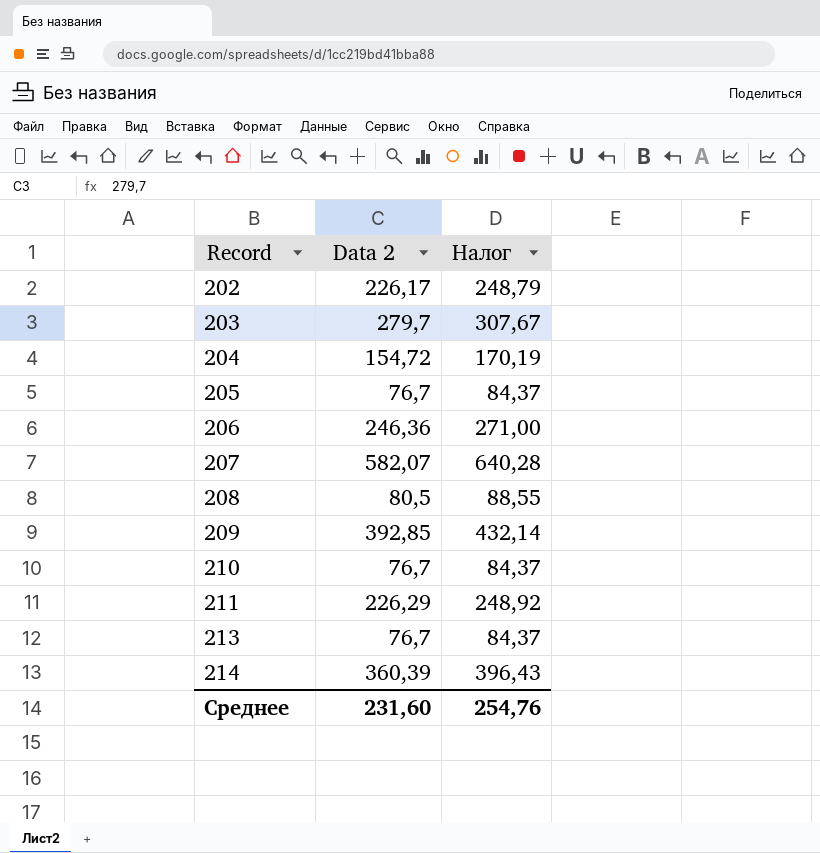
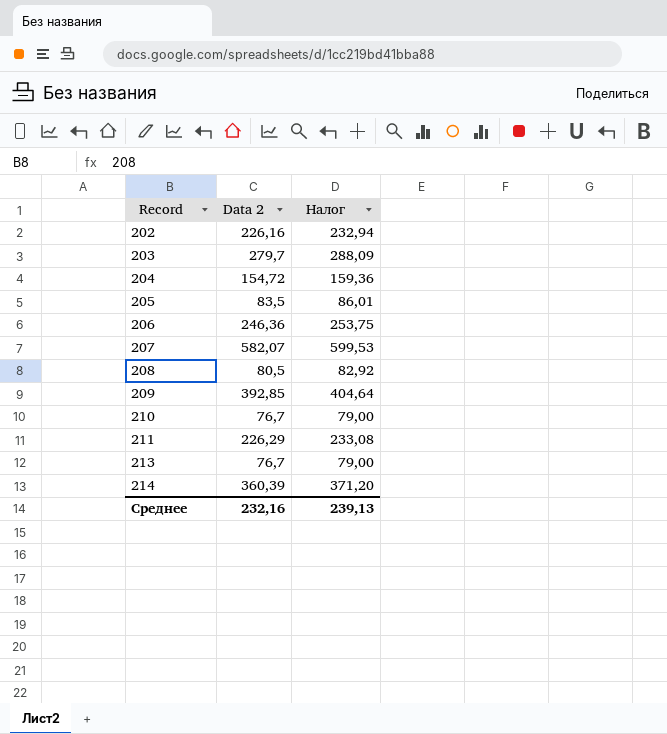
column Налог | formula: [Data 2] * 1,1 -> [Data 2] * 1,03
202 | Data 2: 226,17 -> 226,16
205 | Data 2: 76,7 -> 83,5
Среднее | Data 2: 231,60 -> 232,16
Среднее | Налог: 254,76 -> 239,13

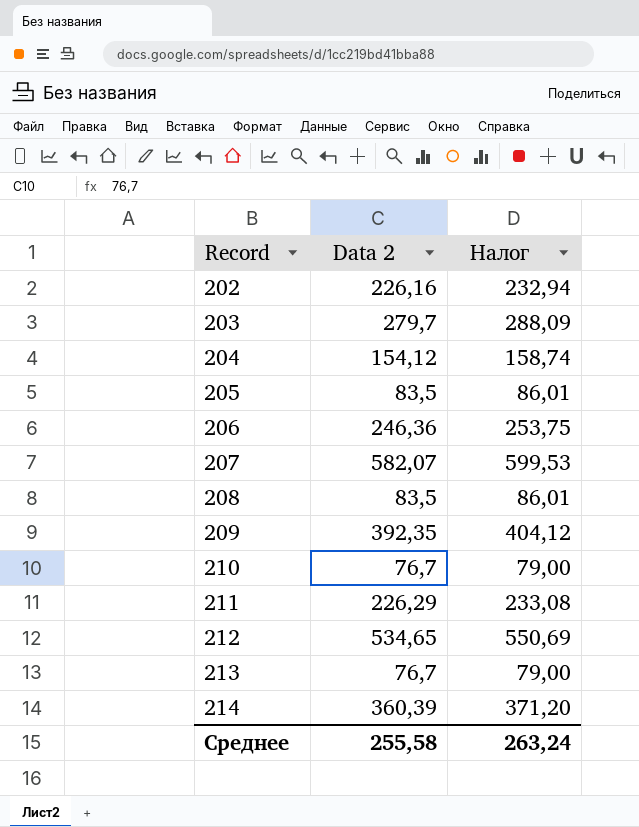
204 | Data 2: 154,72 -> 154,12
204 | Налог: 159,36 -> 158,74
208 | Data 2: 80,5 -> 83,5
208 | Налог: 82,92 -> 86,01
209 | Data 2: 392,85 -> 392,35
209 | Налог: 404,64 -> 404,12
row 212: none -> 534,65 | 550,69
Среднее | Data 2: 232,16 -> 255,58
Среднее | Налог: 239,13 -> 263,24

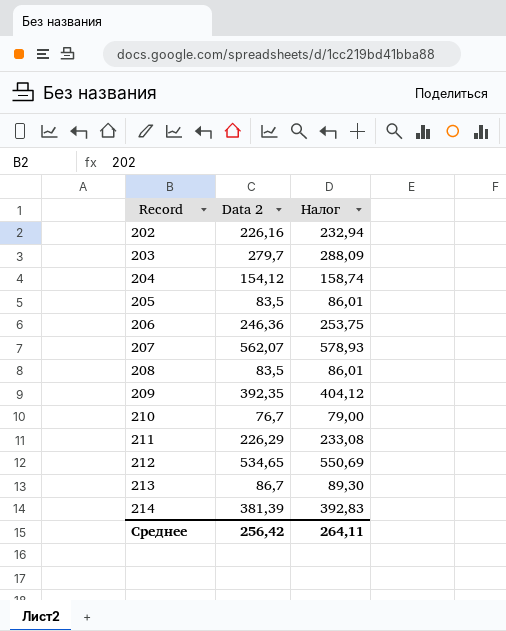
207 | Data 2: 582,07 -> 562,07
207 | Налог: 599,53 -> 578,93
213 | Data 2: 76,7 -> 86,7
213 | Налог: 79,00 -> 89,30
214 | Data 2: 360,39 -> 381,39
214 | Налог: 371,20 -> 392,83
Среднее | Data 2: 255,58 -> 256,42
Среднее | Налог: 263,24 -> 264,11

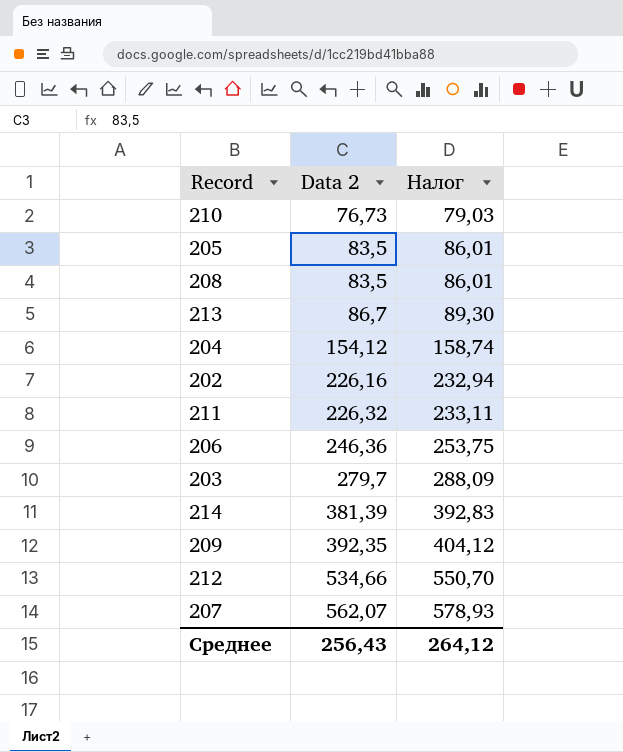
row order: Record ascending -> Data 2 ascending
210 | Data 2: 76,7 -> 76,73
210 | Налог: 79,00 -> 79,03
211 | Data 2: 226,29 -> 226,32
211 | Налог: 233,08 -> 233,11
212 | Data 2: 534,65 -> 534,66
212 | Налог: 550,69 -> 550,70
Среднее | Data 2: 256,42 -> 256,43
Среднее | Налог: 264,11 -> 264,12

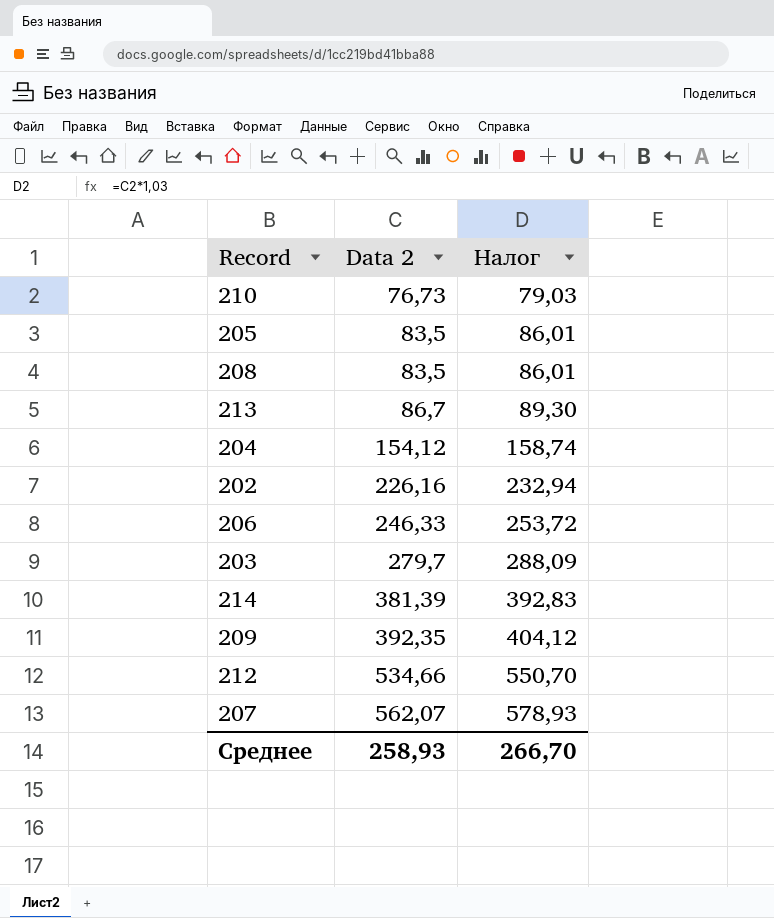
row 211: 226,32 | 233,11 -> none
206 | Data 2: 246,36 -> 246,33
206 | Налог: 253,75 -> 253,72
Среднее | Data 2: 256,43 -> 258,93
Среднее | Налог: 264,12 -> 266,70

